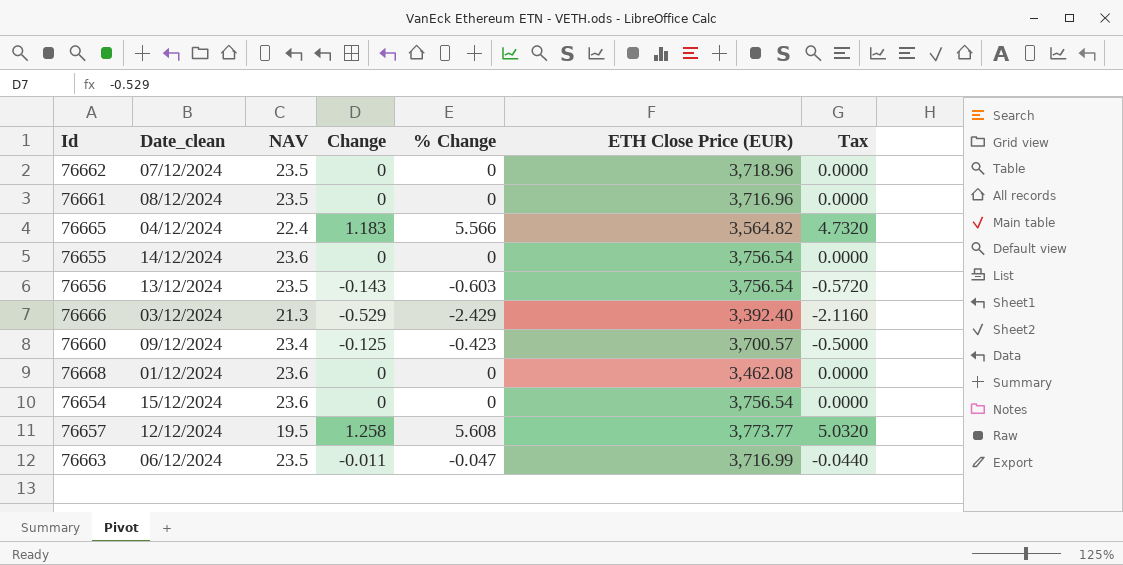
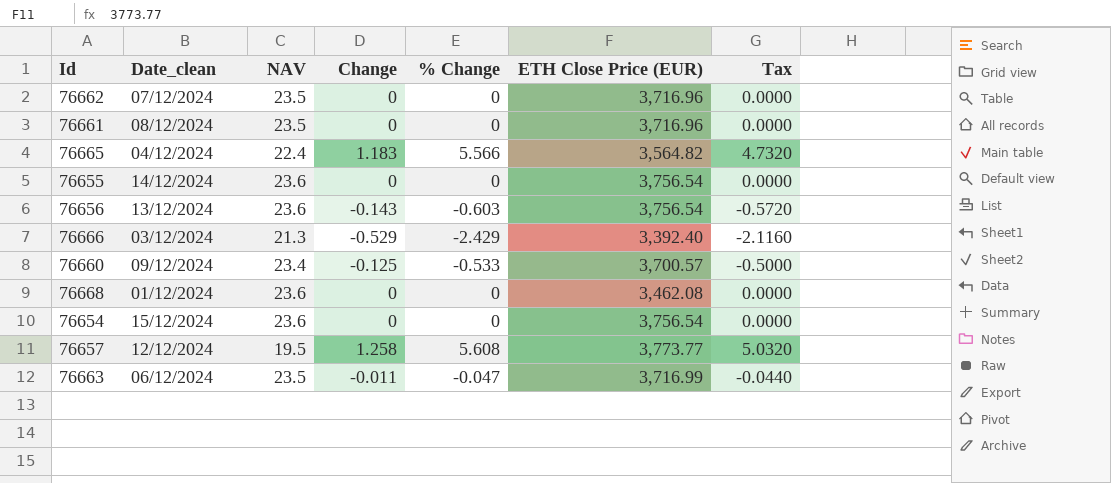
76662 | ETH Close Price (EUR): 3,718.96 -> 3,716.96
76656 | NAV: 23.5 -> 23.6
76660 | % Change: -0.423 -> -0.533

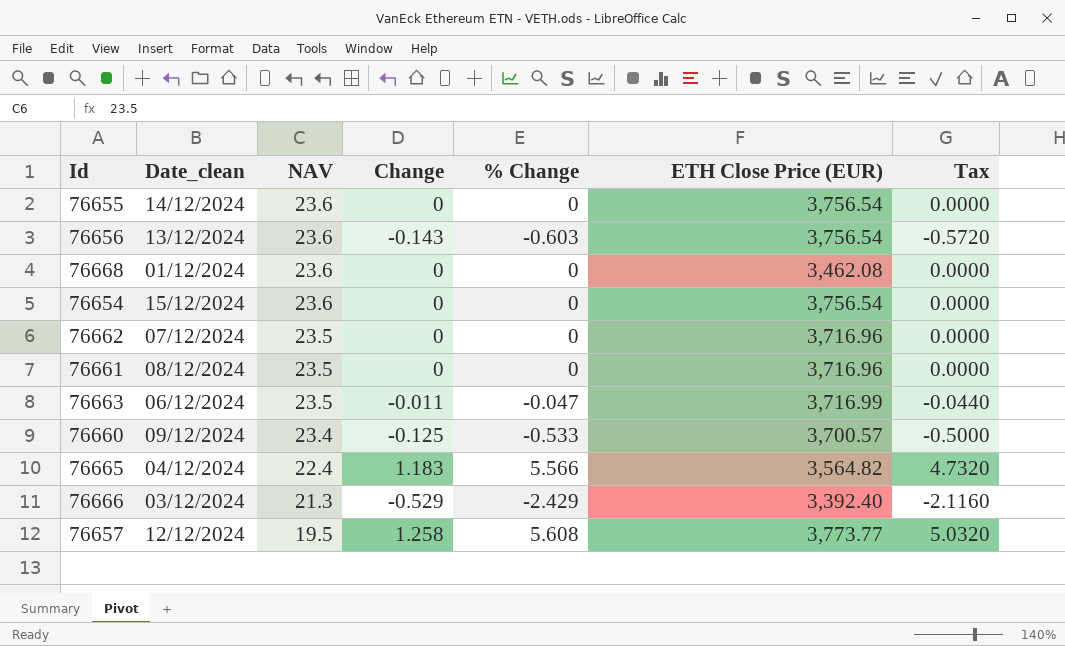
row order: none -> NAV descending

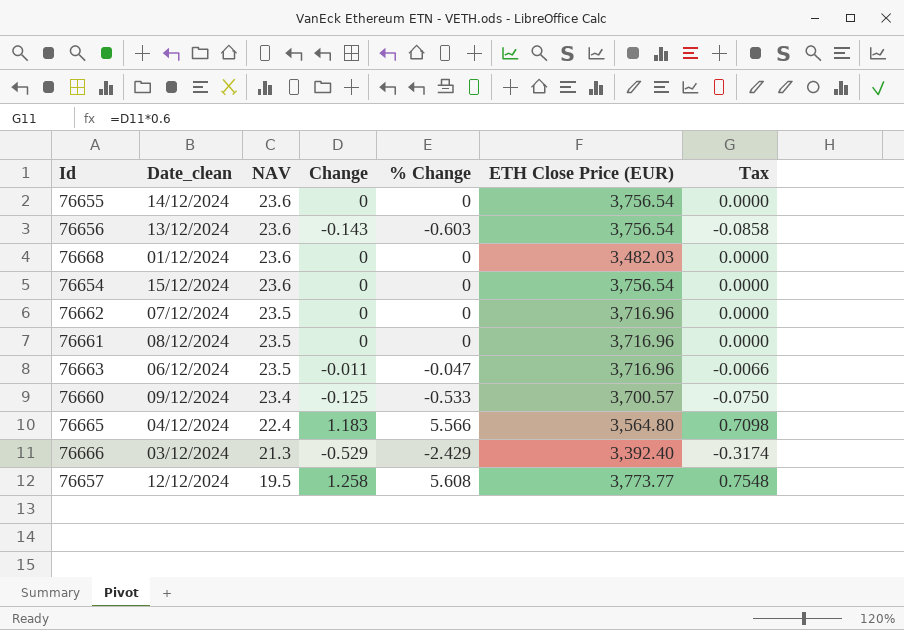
column Tax | formula: [Change] * 4 -> [Change] * 0.6
76668 | ETH Close Price (EUR): 3,462.08 -> 3,482.03
76663 | ETH Close Price (EUR): 3,716.99 -> 3,716.96
76665 | ETH Close Price (EUR): 3,564.82 -> 3,564.80

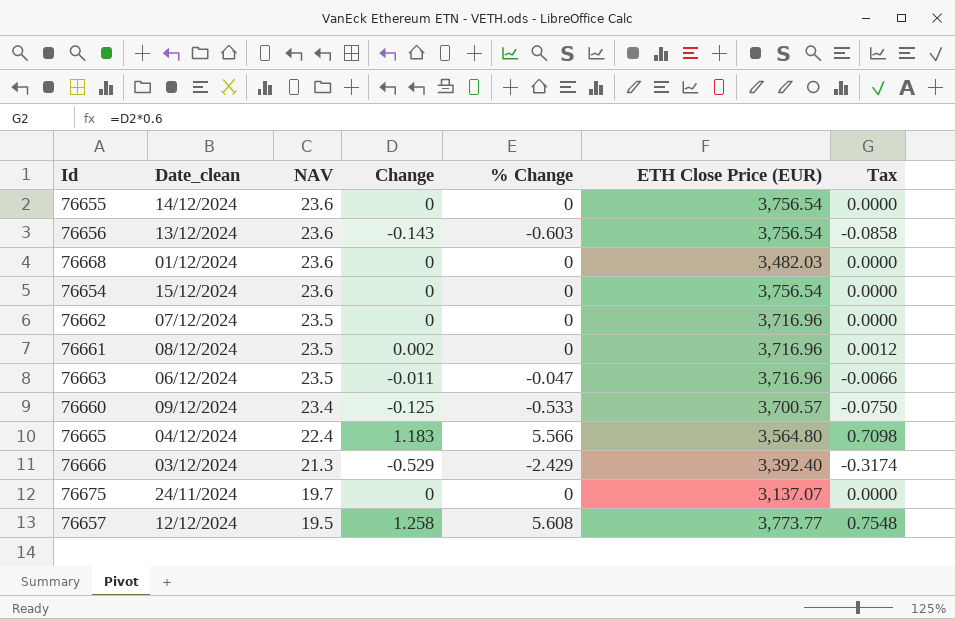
76661 | Change: 0 -> 0.002
76661 | Tax: 0.0000 -> 0.0012
row 76675: none -> 24/11/2024 | 19.7 | 0 | 0 | 3,137.07 | 0.0000

